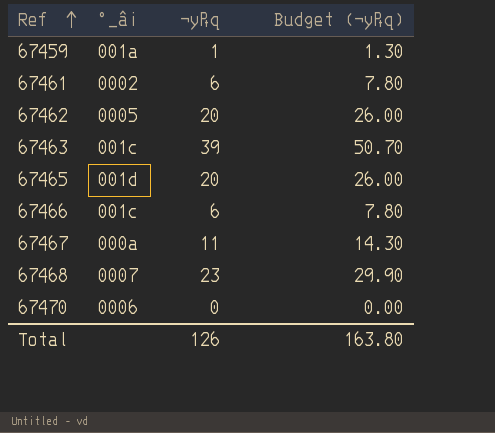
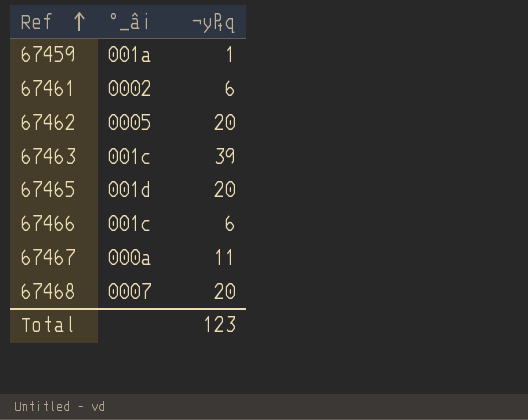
column Budget (¬y¶q) | formula: [¬y¶q] * 1.3 -> none
row 67470: 0006 | 0 | 0.00 -> none
67468 | ¬y¶q: 23 -> 20
Total | ¬y¶q: 126 -> 123

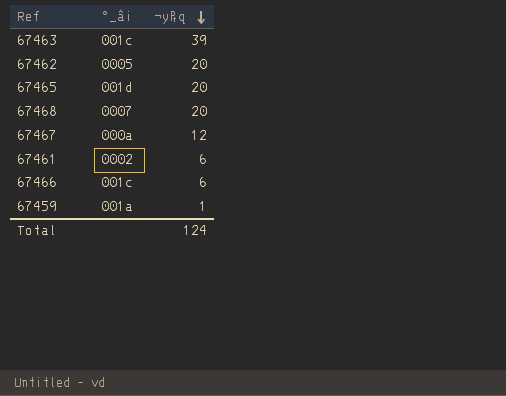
row order: Ref ascending -> ¬y¶q descending
67467 | ¬y¶q: 11 -> 12
Total | ¬y¶q: 123 -> 124

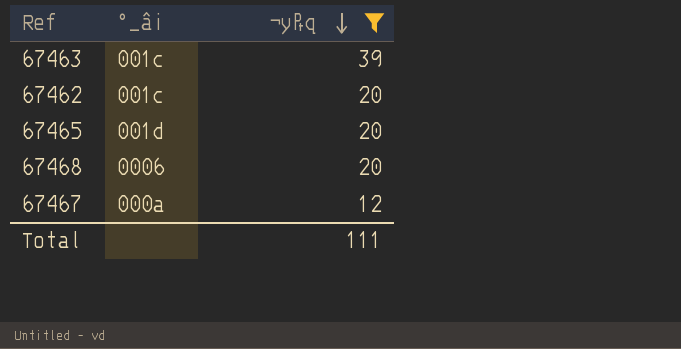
filter: none -> ¬y¶q >= 12
67462 | °_âi: 0005 -> 001c
67468 | °_âi: 0007 -> 0006
Total | ¬y¶q: 124 -> 111

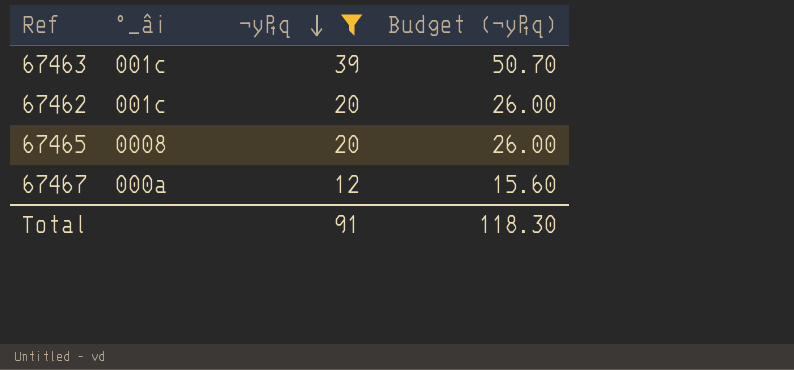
column Budget (¬y¶q) | formula: none -> [¬y¶q] * 1.3
row 67468: 0006 | 20 -> none
67465 | °_âi: 001d -> 0008
Total | ¬y¶q: 111 -> 91

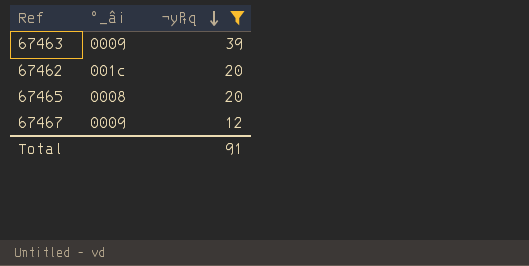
column Budget (¬y¶q) | formula: [¬y¶q] * 1.3 -> none
67463 | °_âi: 001c -> 0009
67467 | °_âi: 000a -> 0009

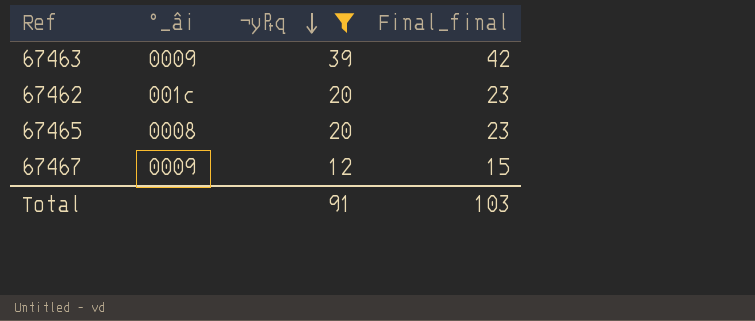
column Final_final | formula: none -> [¬y¶q] + 3

